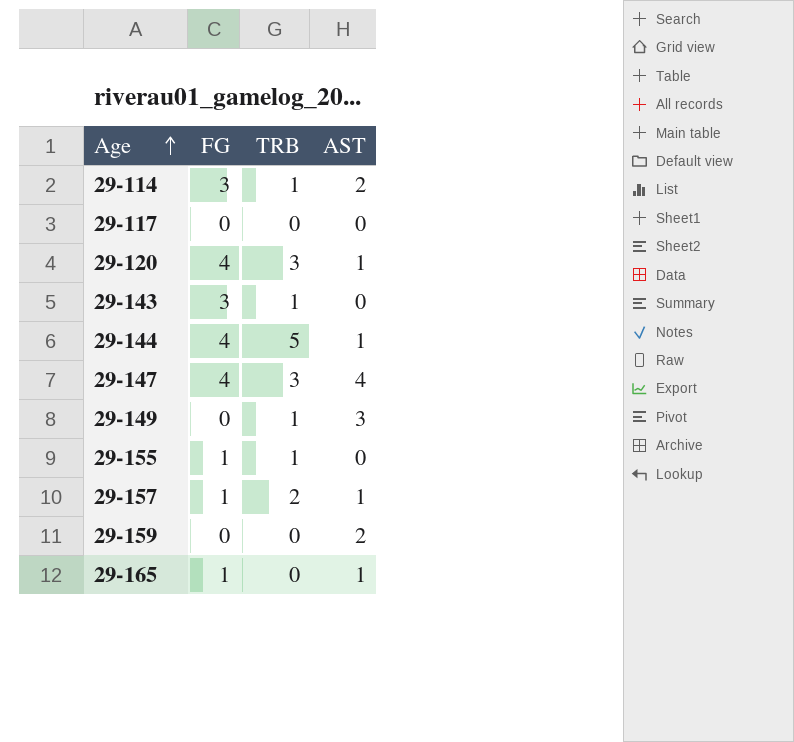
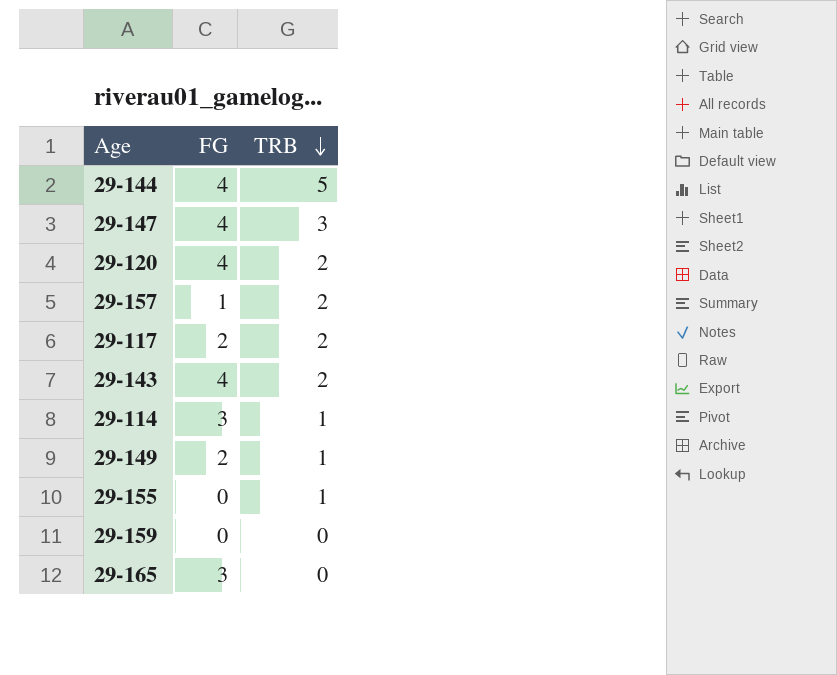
row order: Age ascending -> TRB descending
column AST | position: 4 -> none
29-120 | TRB: 3 -> 2
29-117 | FG: 0 -> 2
29-117 | TRB: 0 -> 2
29-143 | FG: 3 -> 4
29-143 | TRB: 1 -> 2
29-149 | FG: 0 -> 2
29-155 | FG: 1 -> 0
29-165 | FG: 1 -> 3

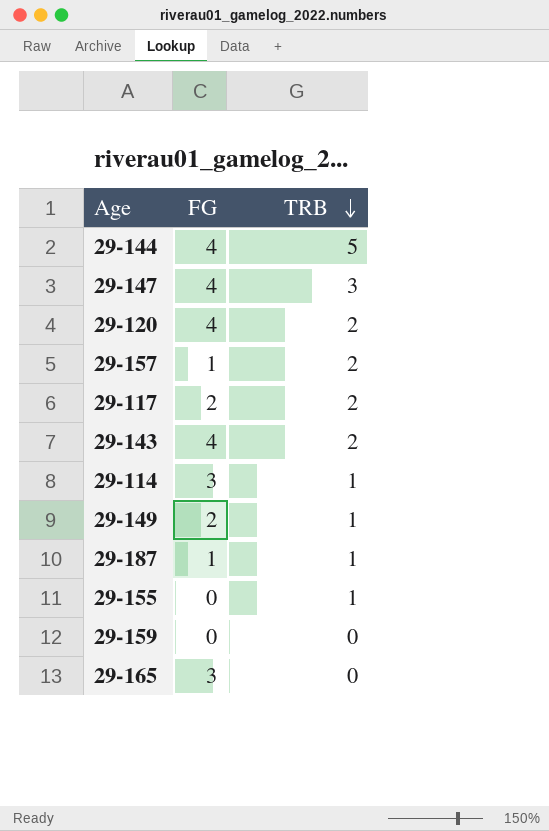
row 29-187: none -> 1 | 1

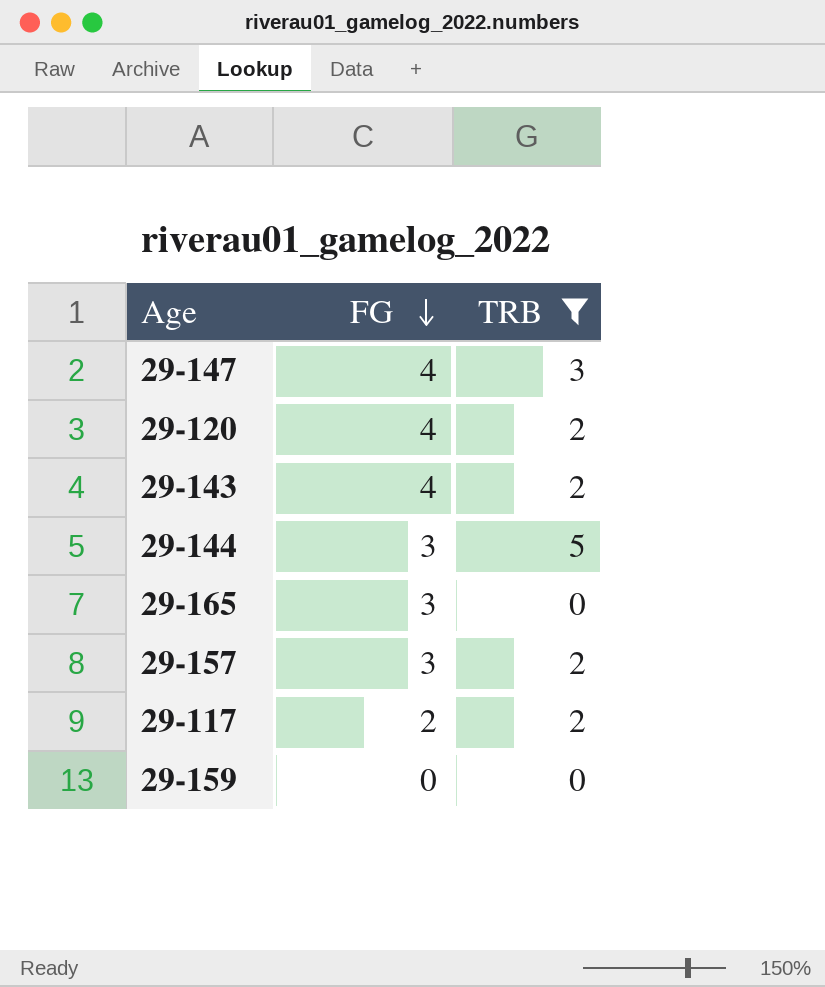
filter: none -> TRB != 1
row order: TRB descending -> FG descending
29-144 | FG: 4 -> 3
29-157 | FG: 1 -> 3

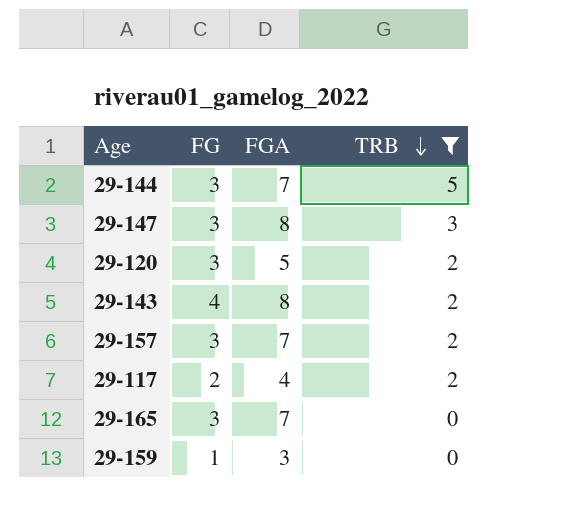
row order: FG descending -> TRB descending
column FGA | position: none -> 3
29-147 | FG: 4 -> 3
29-120 | FG: 4 -> 3
29-159 | FG: 0 -> 1

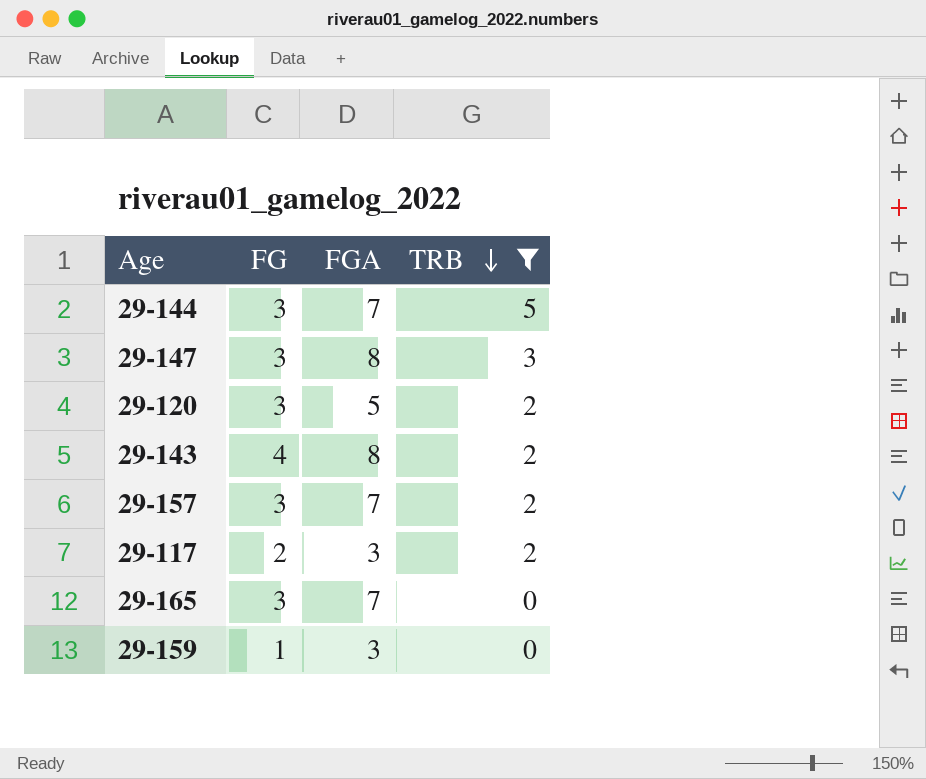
29-117 | FGA: 4 -> 3

